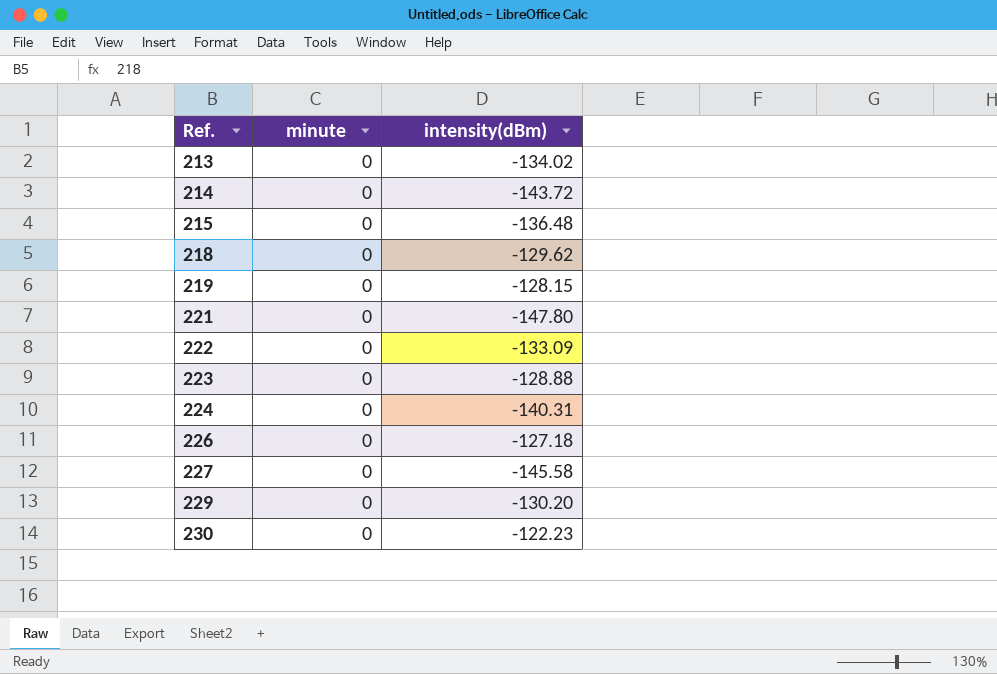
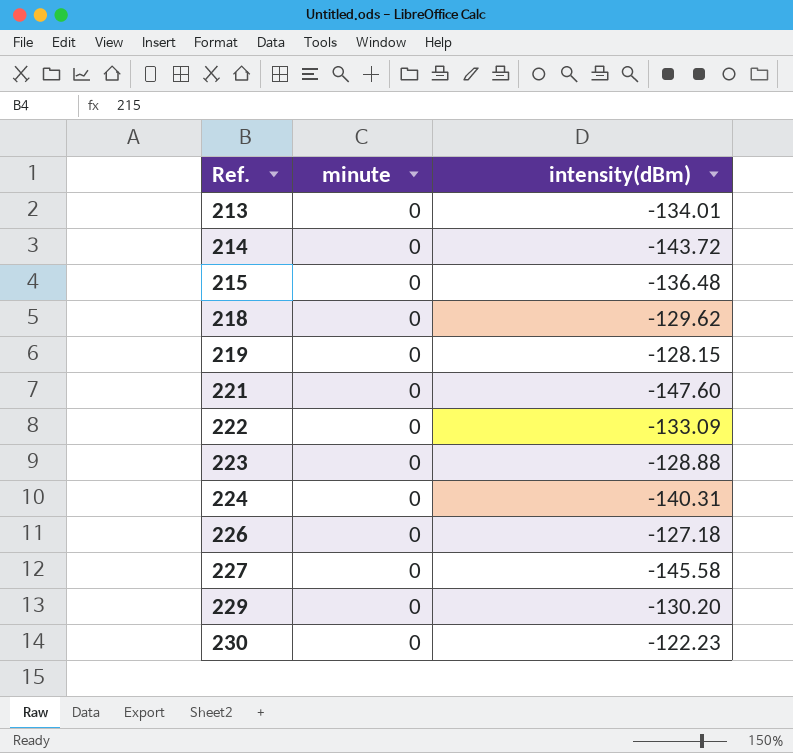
213 | intensity(dBm): -134.02 -> -134.01
221 | intensity(dBm): -147.80 -> -147.60

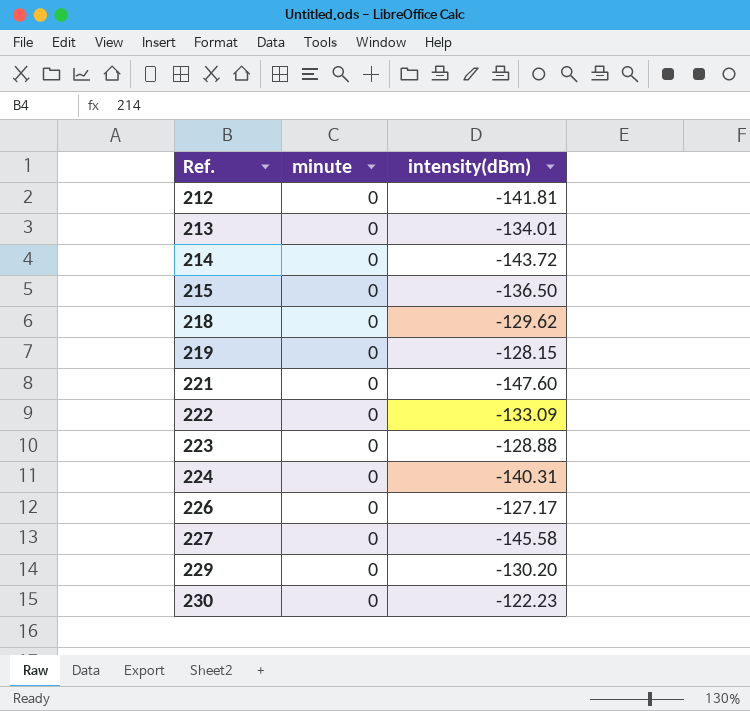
row 212: none -> 0 | -141.81
215 | intensity(dBm): -136.48 -> -136.50
226 | intensity(dBm): -127.18 -> -127.17

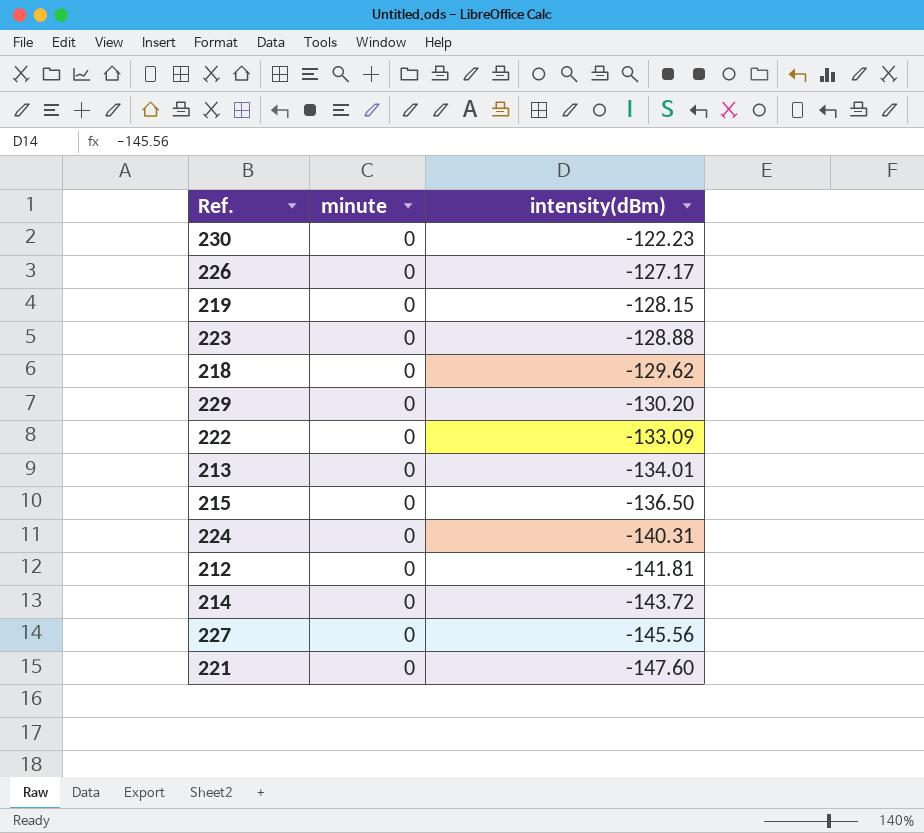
row order: Ref. ascending -> intensity(dBm) descending
227 | intensity(dBm): -145.58 -> -145.56

